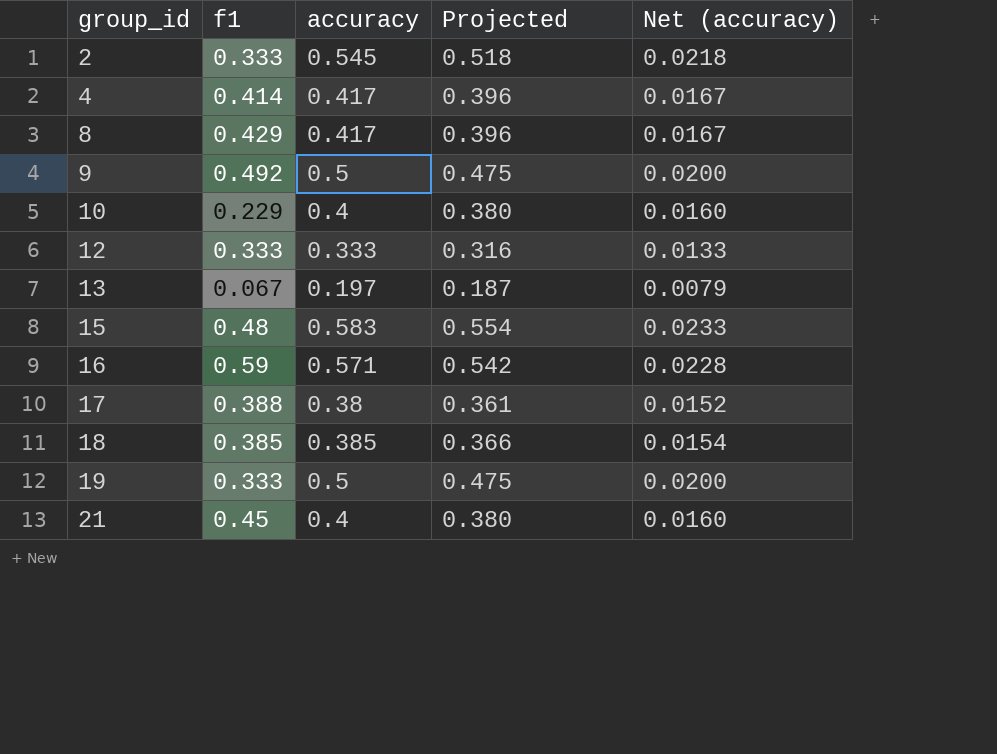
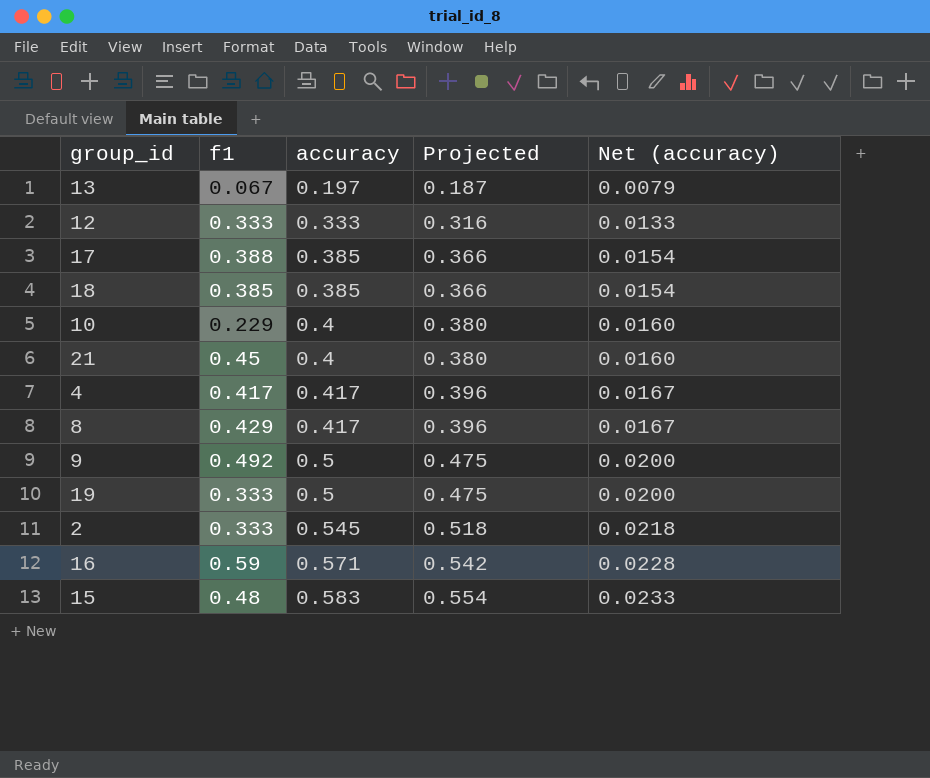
row order: group_id ascending -> accuracy ascending
17 | accuracy: 0.38 -> 0.385
17 | Projected: 0.361 -> 0.366
17 | Net (accuracy): 0.0152 -> 0.0154
4 | f1: 0.414 -> 0.417

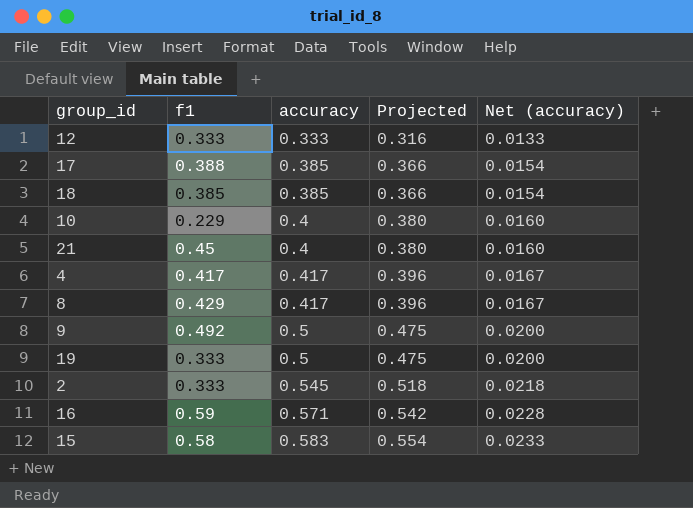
row 13: 0.067 | 0.197 | 0.187 | 0.0079 -> none
15 | f1: 0.48 -> 0.58

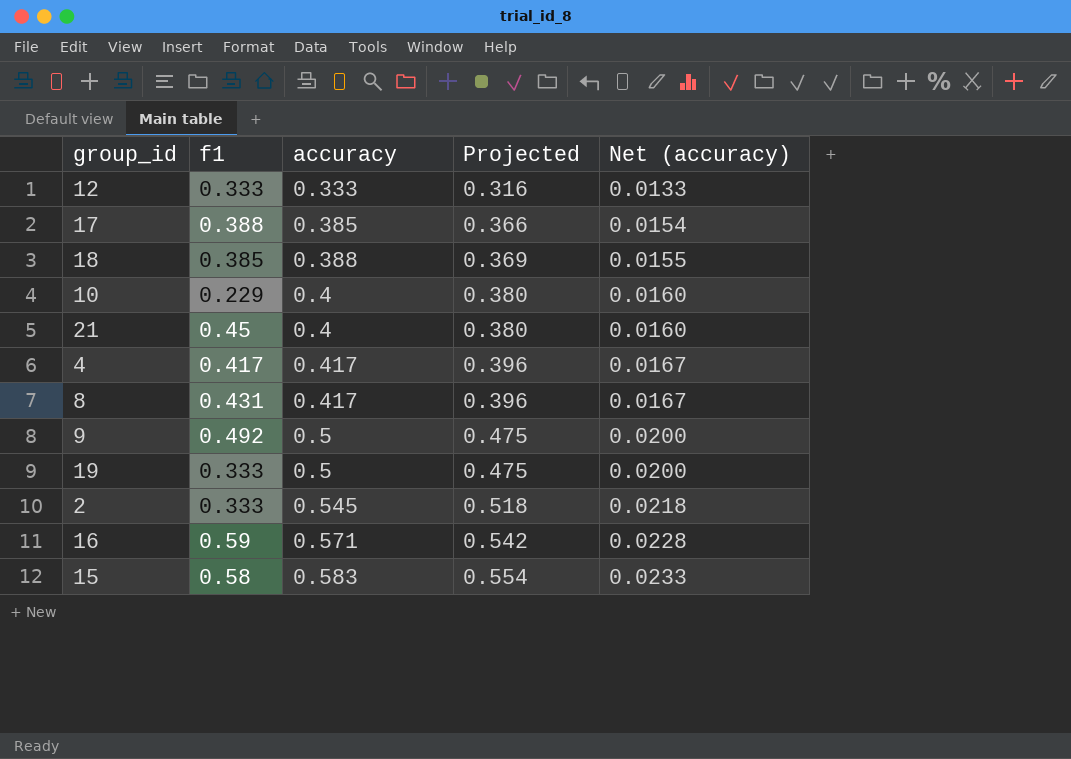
18 | accuracy: 0.385 -> 0.388
18 | Projected: 0.366 -> 0.369
18 | Net (accuracy): 0.0154 -> 0.0155
8 | f1: 0.429 -> 0.431

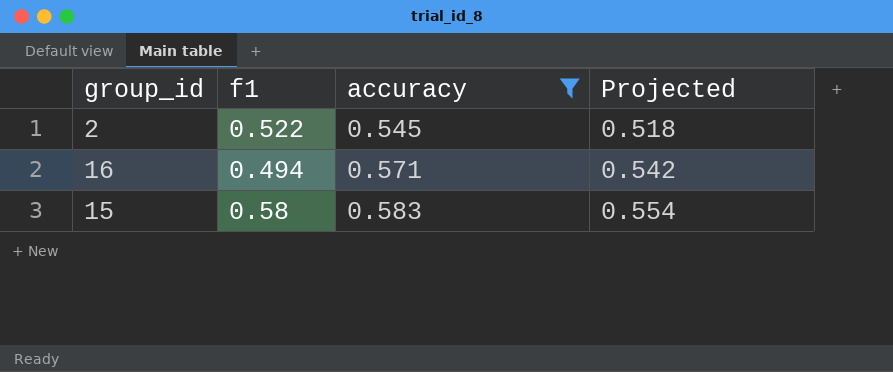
filter: none -> accuracy >= 0.545
column Net (accuracy) | formula: [accuracy] * 0.04 -> none
2 | f1: 0.333 -> 0.522
16 | f1: 0.59 -> 0.494

